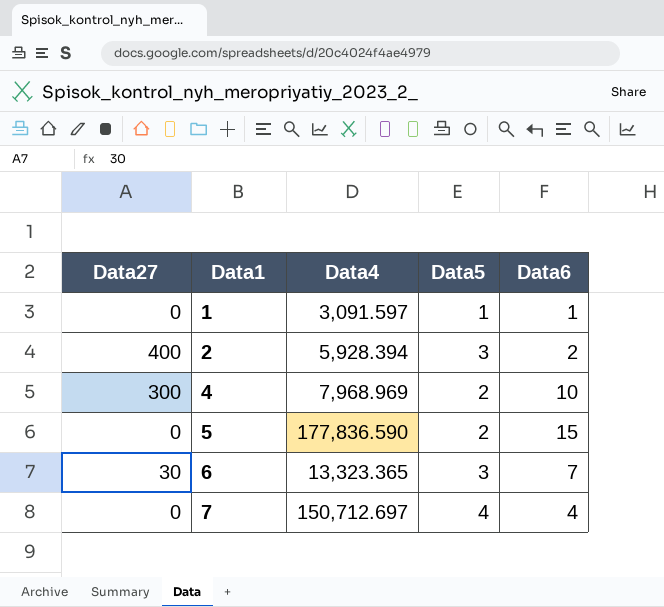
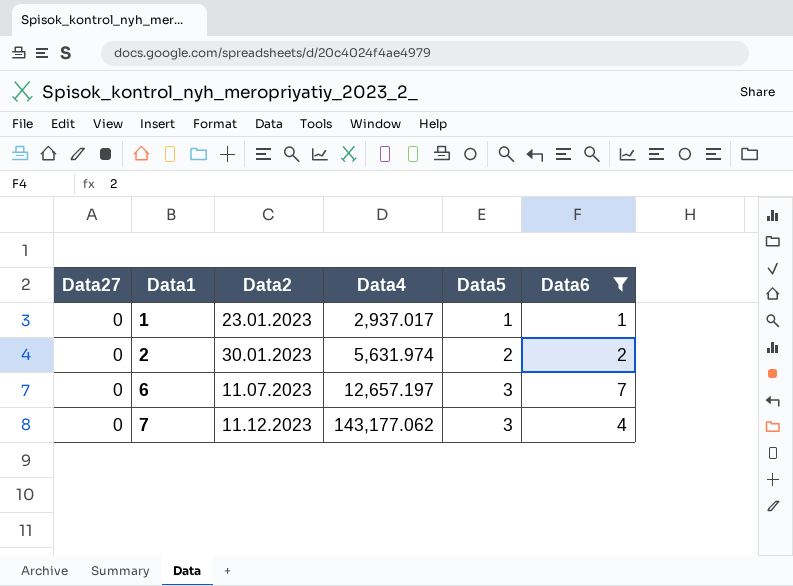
filter: none -> Data6 <= 7
column Data2 | position: none -> 3
1 | Data4: 3,091.597 -> 2,937.017
2 | Data27: 400 -> 0
2 | Data4: 5,928.394 -> 5,631.974
2 | Data5: 3 -> 2
6 | Data27: 30 -> 0
6 | Data4: 13,323.365 -> 12,657.197
7 | Data4: 150,712.697 -> 143,177.062
7 | Data5: 4 -> 3

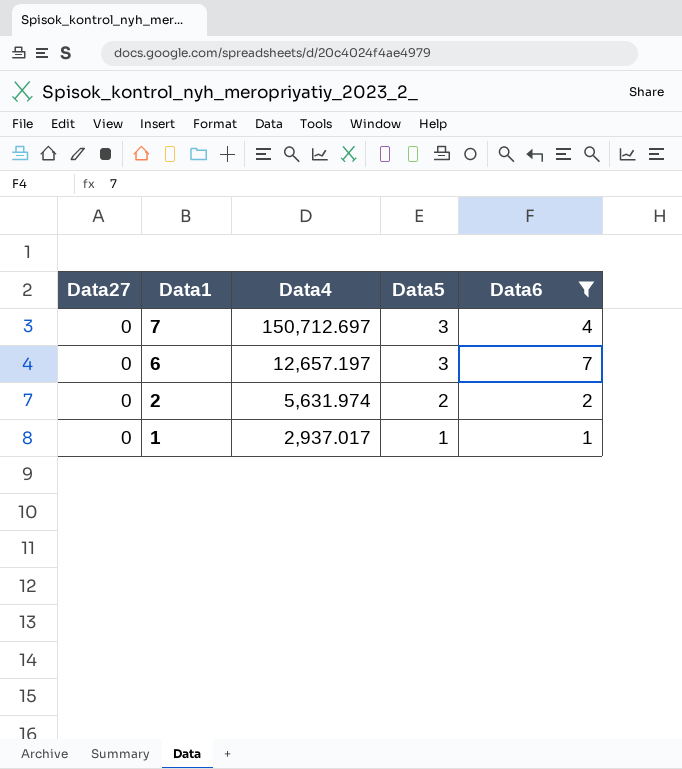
row order: Data1 ascending -> Data1 descending
column Data2 | position: 3 -> none
7 | Data4: 143,177.062 -> 150,712.697

